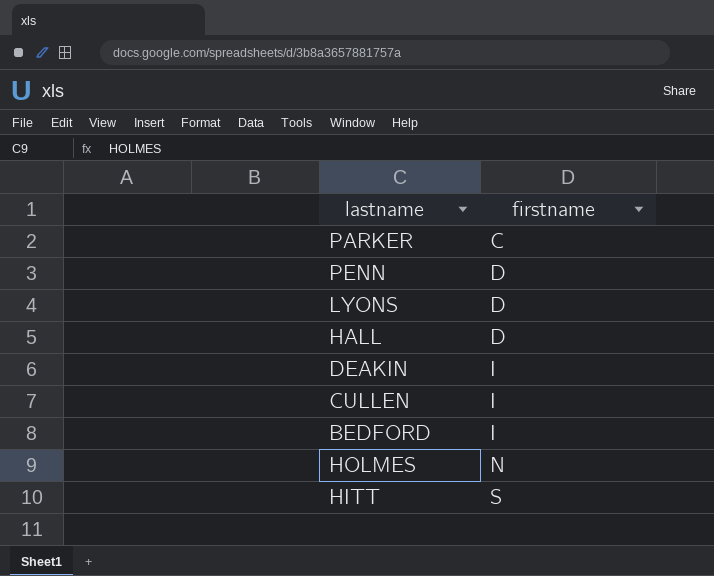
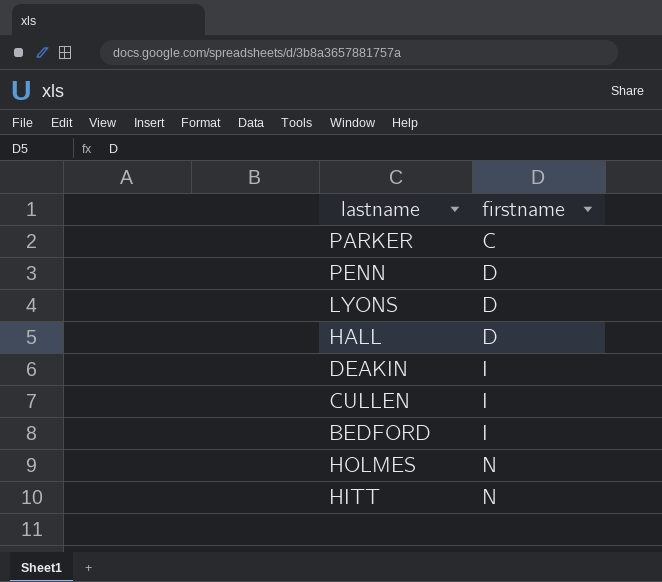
HITT | firstname: S -> N

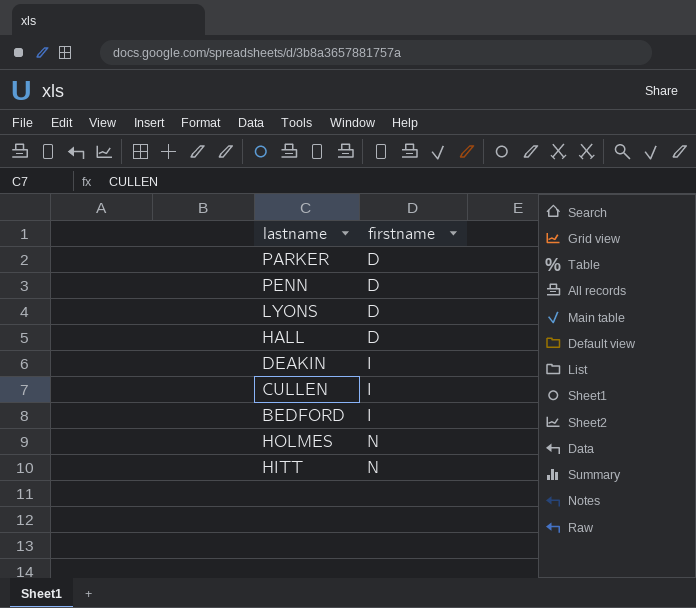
PARKER | firstname: C -> D

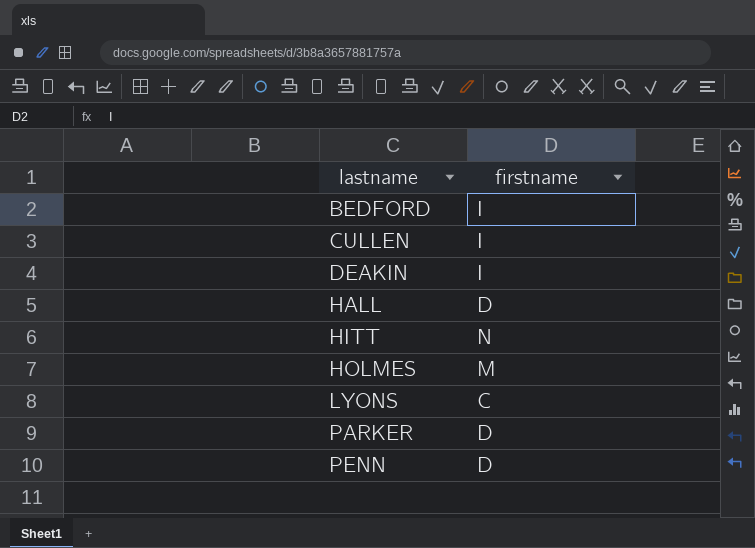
row order: firstname ascending -> lastname ascending
HOLMES | firstname: N -> M
LYONS | firstname: D -> C

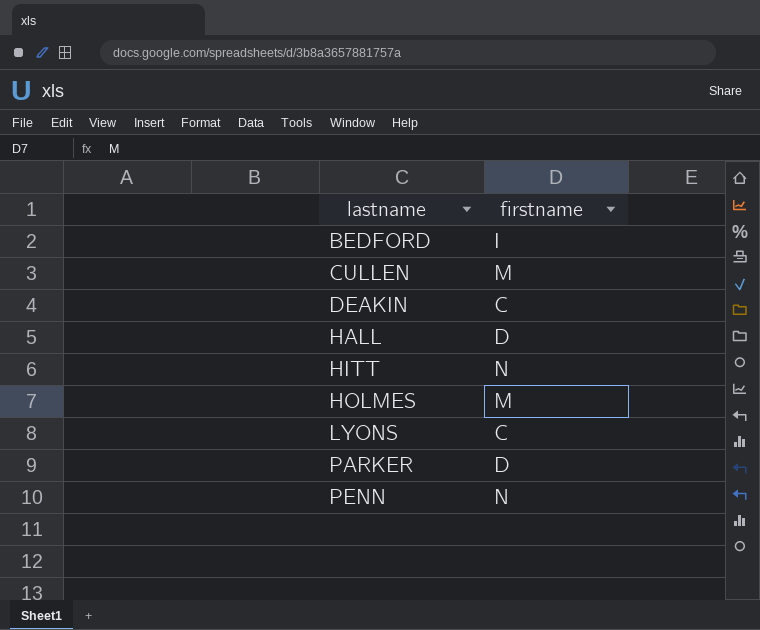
CULLEN | firstname: I -> M
DEAKIN | firstname: I -> C
PENN | firstname: D -> N

